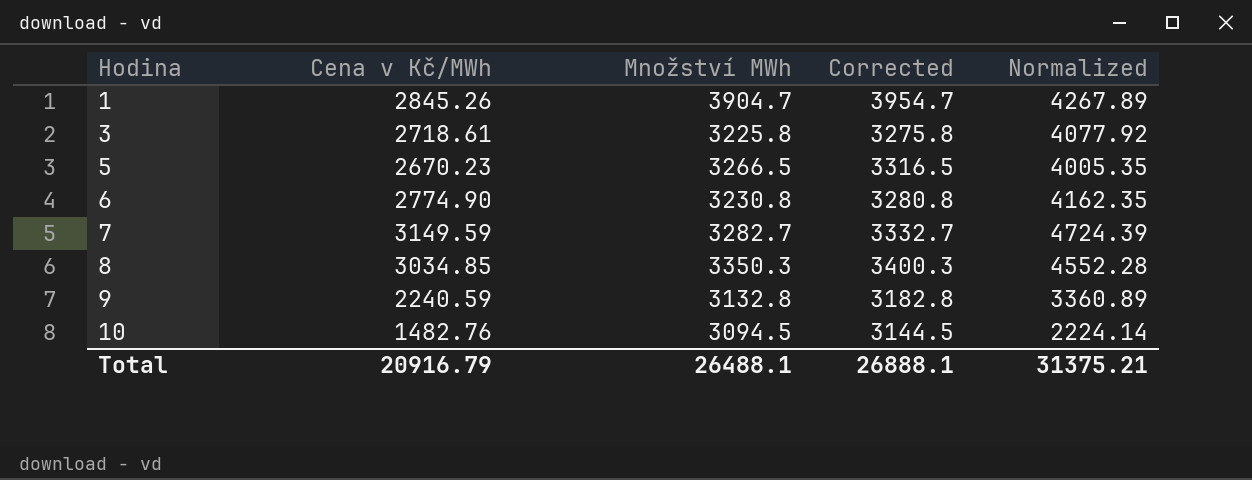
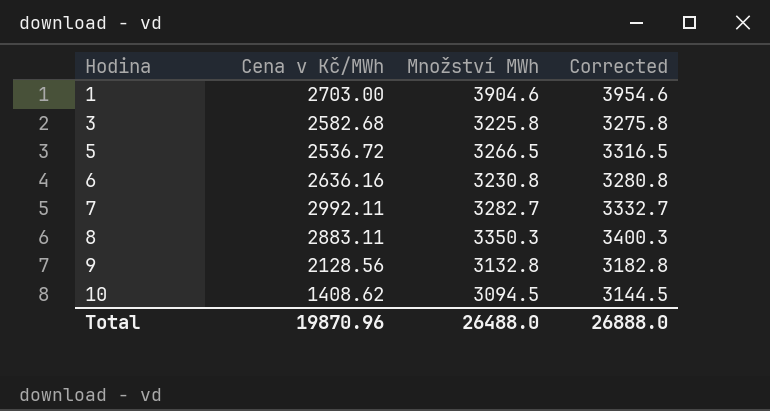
column Normalized | formula: [Cena v Kč/MWh] * 1.5 -> none
1 | Cena v Kč/MWh: 2845.26 -> 2703.00
1 | Množství MWh: 3904.7 -> 3904.6
1 | Corrected: 3954.7 -> 3954.6
3 | Cena v Kč/MWh: 2718.61 -> 2582.68
5 | Cena v Kč/MWh: 2670.23 -> 2536.72
6 | Cena v Kč/MWh: 2774.90 -> 2636.16
7 | Cena v Kč/MWh: 3149.59 -> 2992.11
8 | Cena v Kč/MWh: 3034.85 -> 2883.11
9 | Cena v Kč/MWh: 2240.59 -> 2128.56
10 | Cena v Kč/MWh: 1482.76 -> 1408.62
Total | Cena v Kč/MWh: 20916.79 -> 19870.96
Total | Množství MWh: 26488.1 -> 26488.0
Total | Corrected: 26888.1 -> 26888.0

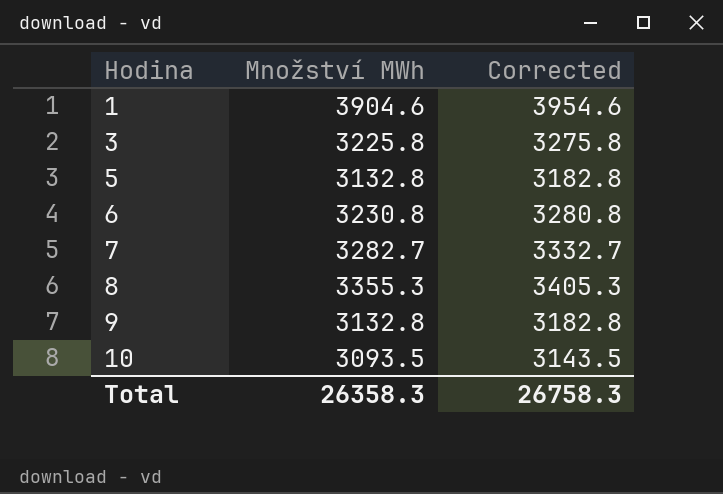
column Cena v Kč/MWh | position: 2 -> none
5 | Množství MWh: 3266.5 -> 3132.8
5 | Corrected: 3316.5 -> 3182.8
8 | Množství MWh: 3350.3 -> 3355.3
8 | Corrected: 3400.3 -> 3405.3
10 | Množství MWh: 3094.5 -> 3093.5
10 | Corrected: 3144.5 -> 3143.5
Total | Množství MWh: 26488.0 -> 26358.3
Total | Corrected: 26888.0 -> 26758.3

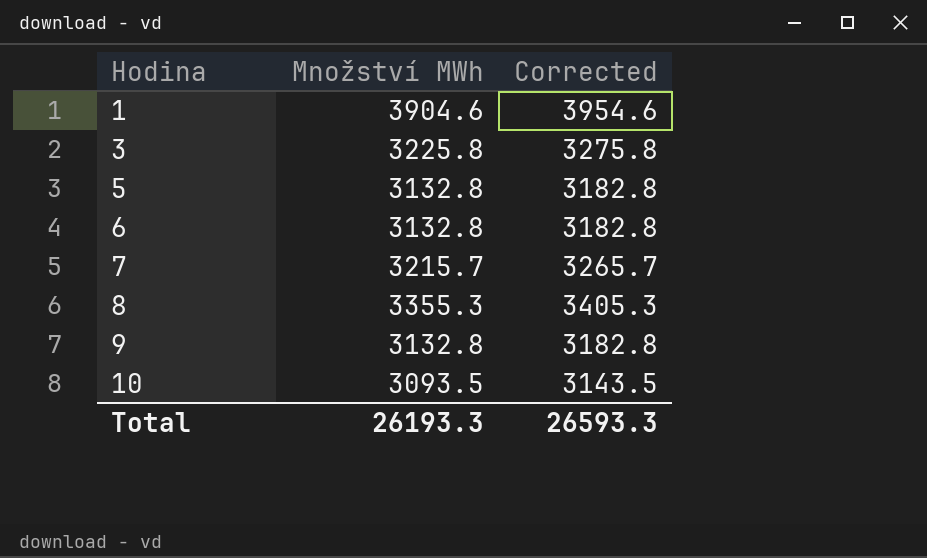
6 | Množství MWh: 3230.8 -> 3132.8
6 | Corrected: 3280.8 -> 3182.8
7 | Množství MWh: 3282.7 -> 3215.7
7 | Corrected: 3332.7 -> 3265.7
Total | Množství MWh: 26358.3 -> 26193.3
Total | Corrected: 26758.3 -> 26593.3

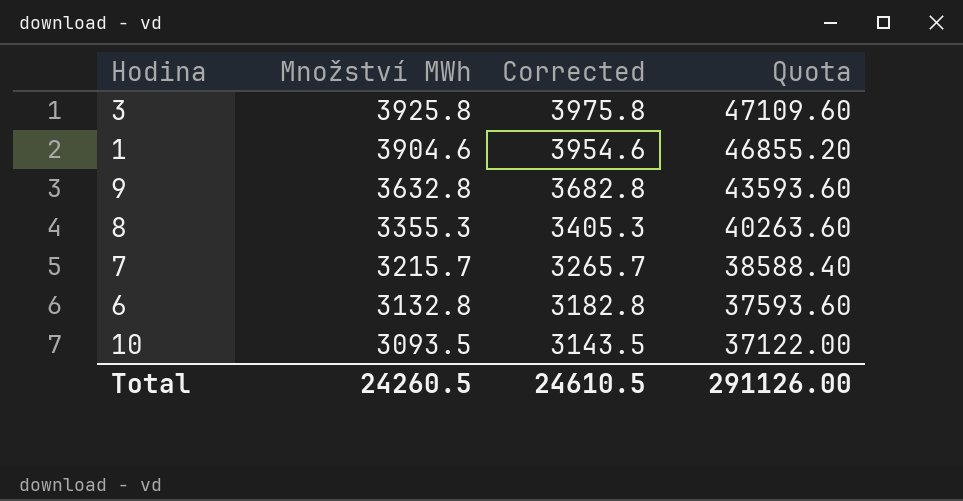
row order: Hodina ascending -> Množství MWh descending
column Quota | formula: none -> [Množství MWh] * 12
row 5: 3132.8 | 3182.8 -> none
3 | Množství MWh: 3225.8 -> 3925.8
3 | Corrected: 3275.8 -> 3975.8
9 | Množství MWh: 3132.8 -> 3632.8
9 | Corrected: 3182.8 -> 3682.8
Total | Množství MWh: 26193.3 -> 24260.5
Total | Corrected: 26593.3 -> 24610.5

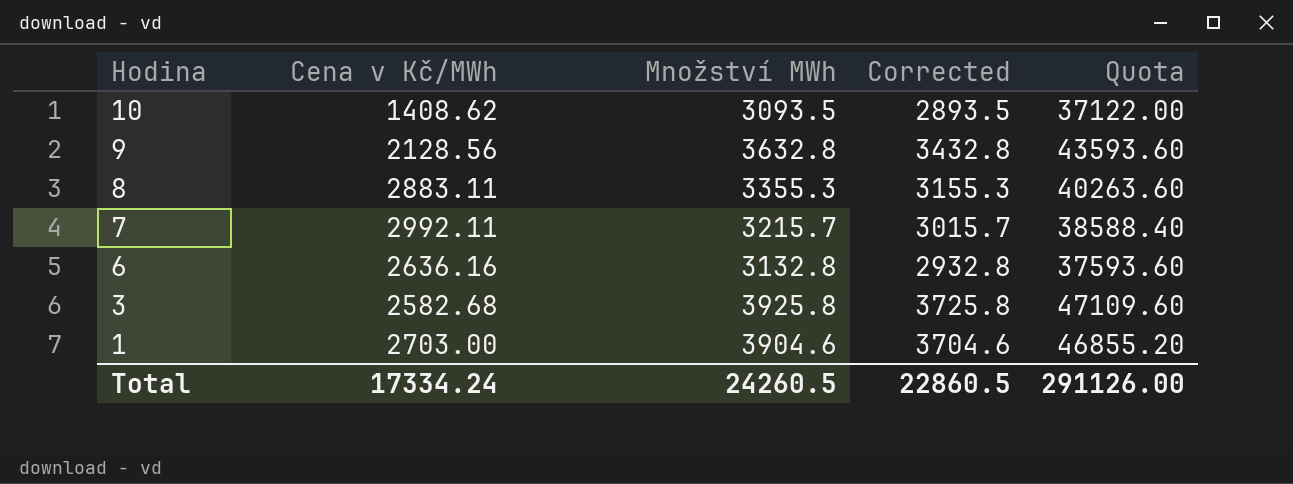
row order: Množství MWh descending -> Hodina descending
column Cena v Kč/MWh | position: none -> 2
column Corrected | formula: [Množství MWh] + 50 -> [Množství MWh] - 200
Total | Corrected: 24610.5 -> 22860.5

